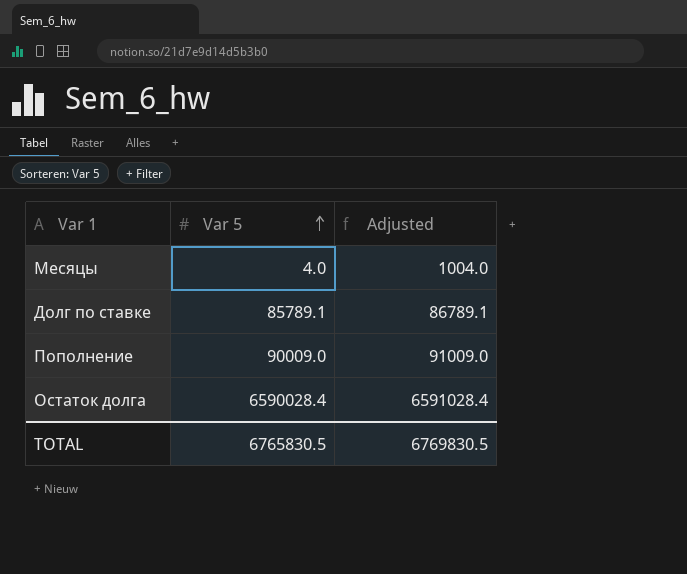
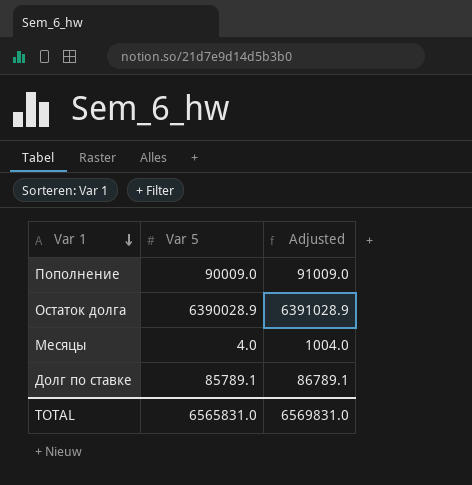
row order: Var 5 ascending -> Var 1 descending
Остаток долга | Var 5: 6590028.4 -> 6390028.9
Остаток долга | Adjusted: 6591028.4 -> 6391028.9
TOTAL | Var 5: 6765830.5 -> 6565831.0
TOTAL | Adjusted: 6769830.5 -> 6569831.0

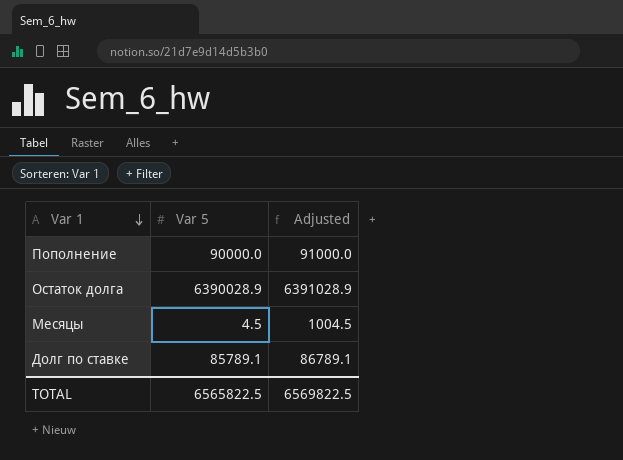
Пополнение | Var 5: 90009.0 -> 90000.0
Пополнение | Adjusted: 91009.0 -> 91000.0
Месяцы | Var 5: 4.0 -> 4.5
Месяцы | Adjusted: 1004.0 -> 1004.5
TOTAL | Var 5: 6565831.0 -> 6565822.5
TOTAL | Adjusted: 6569831.0 -> 6569822.5

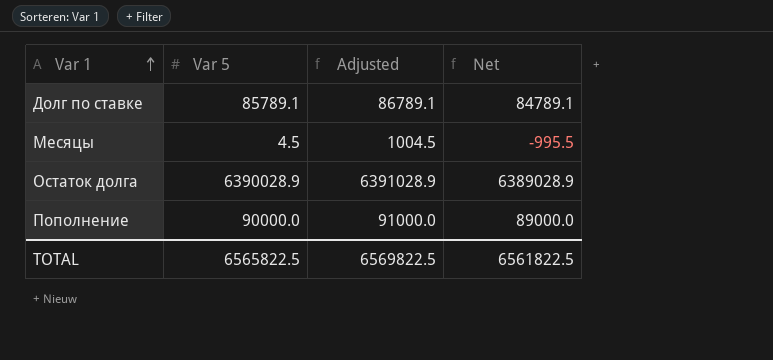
row order: Var 1 descending -> Var 1 ascending
column Net | formula: none -> [Var 5] - 1000

